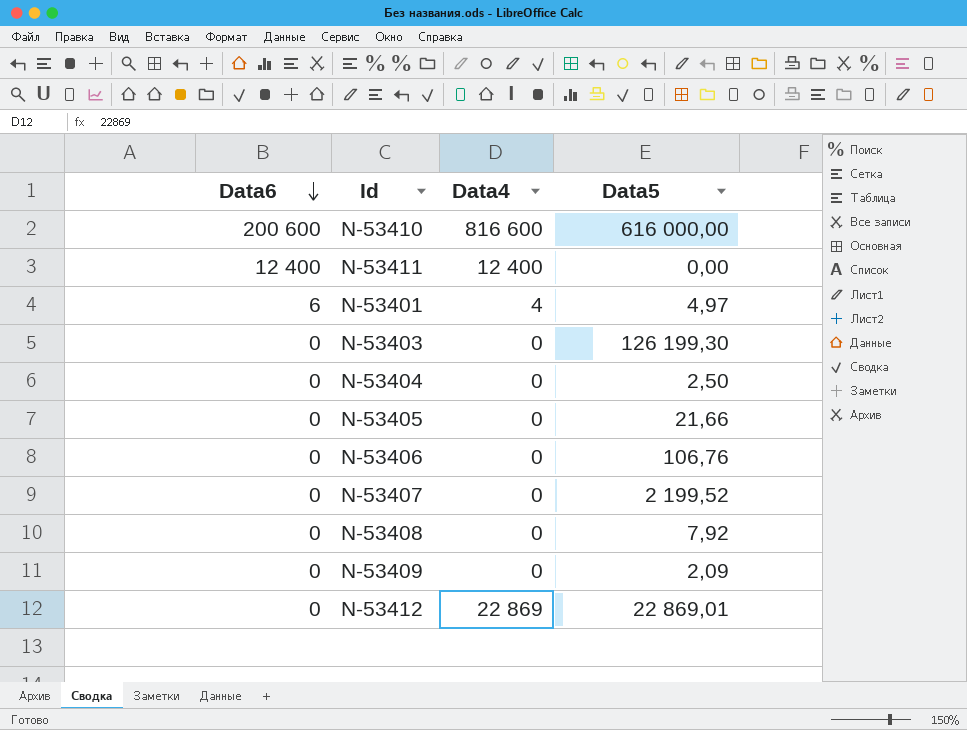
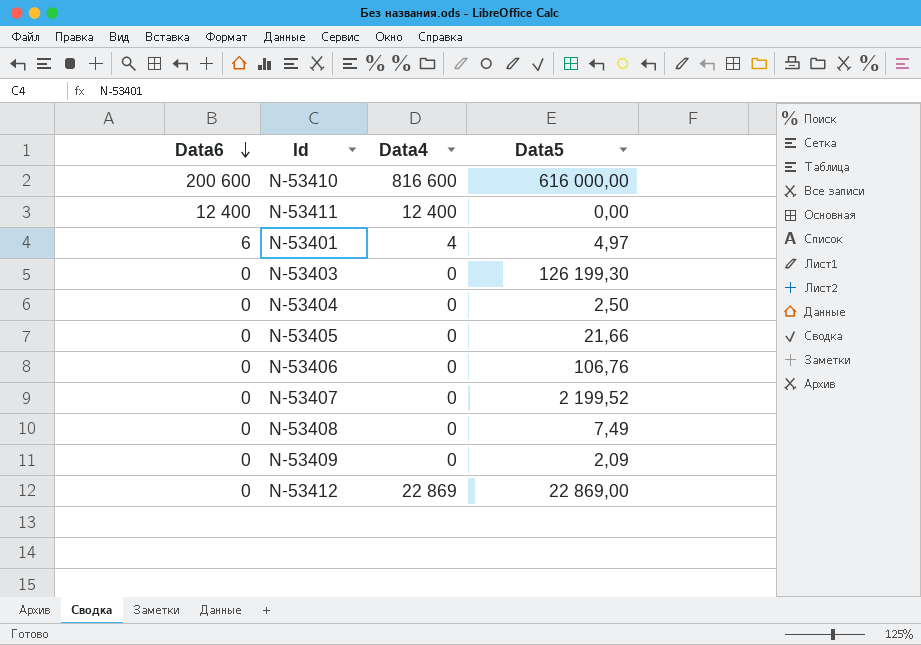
N-53408 | Data5: 7,92 -> 7,49
N-53412 | Data5: 22 869,01 -> 22 869,00

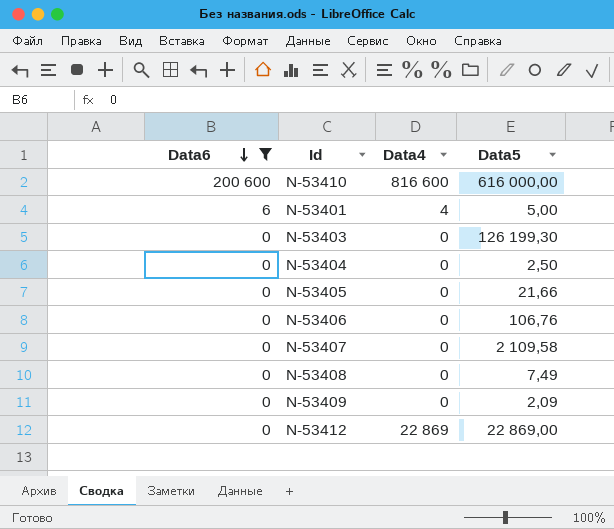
filter: none -> Data6 != 12 400
N-53401 | Data5: 4,97 -> 5,00
N-53407 | Data5: 2 199,52 -> 2 109,58

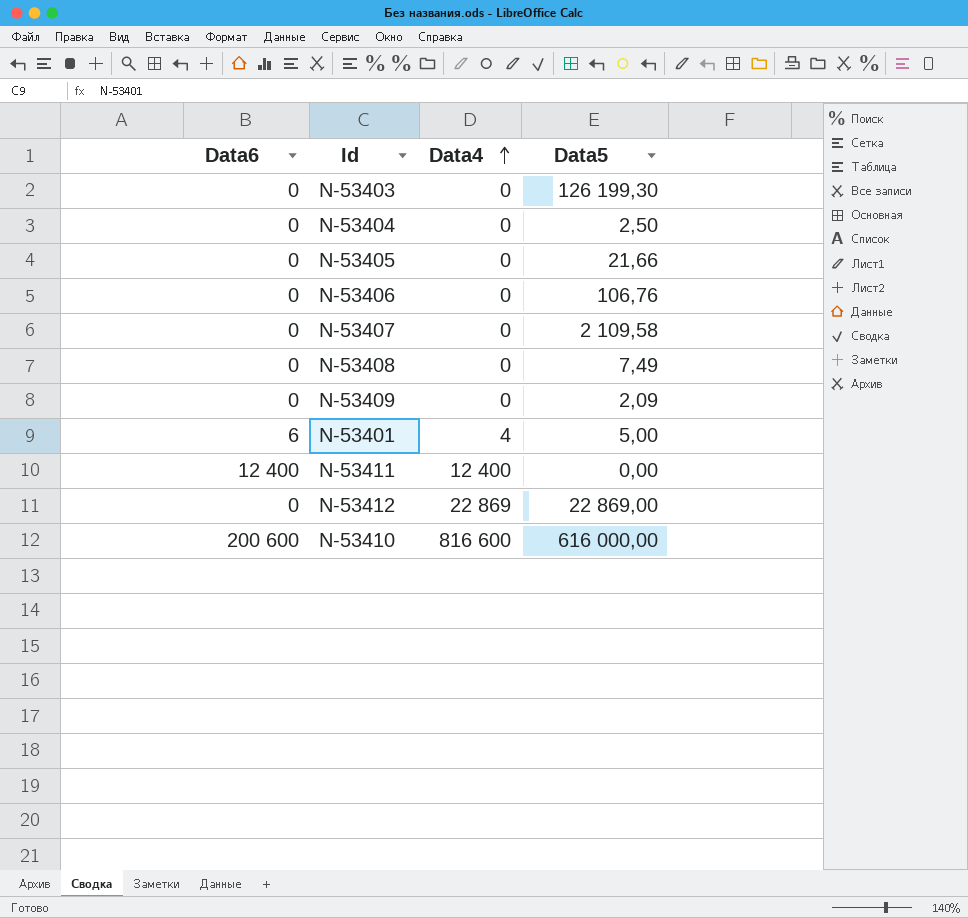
filter: Data6 != 12 400 -> none
row order: Data6 descending -> Data4 ascending

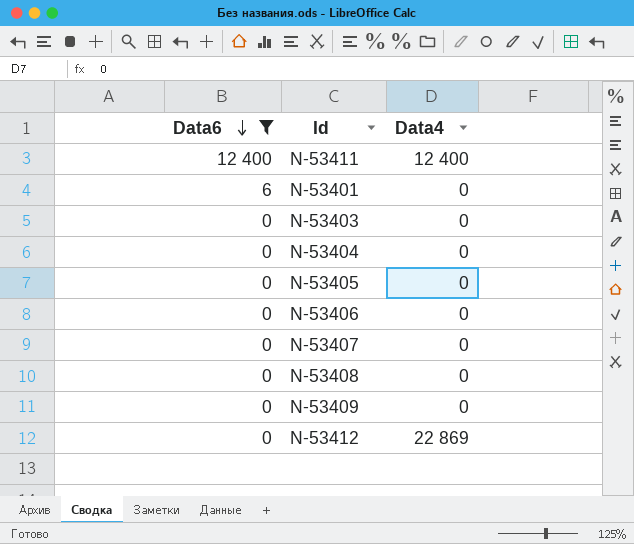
filter: none -> Data6 != 200 600
row order: Data4 ascending -> Data6 descending
column Data5 | position: 4 -> none
N-53401 | Data4: 4 -> 0

